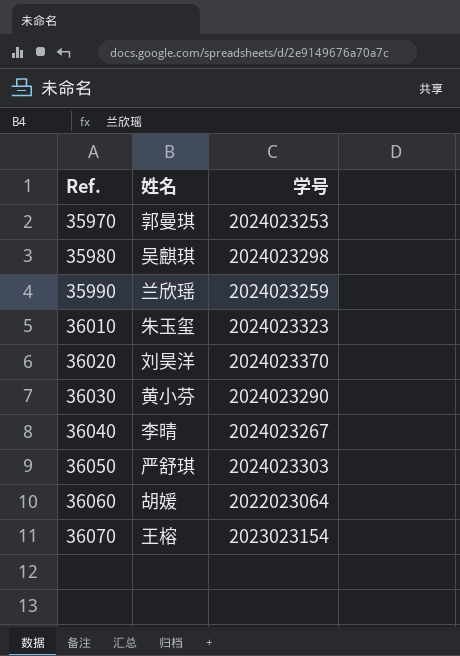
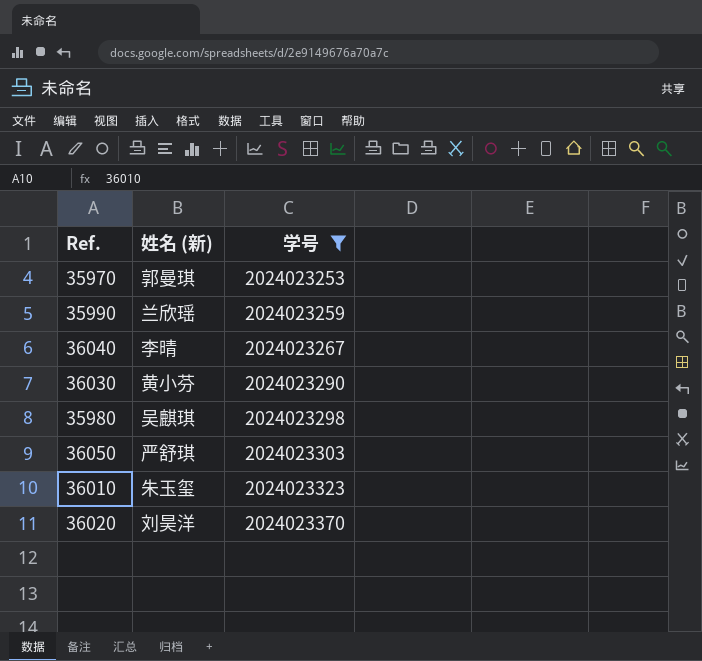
filter: none -> 学号 >= 2024023253
row order: Ref. ascending -> 学号 ascending
column name: 姓名 -> 姓名 (新)

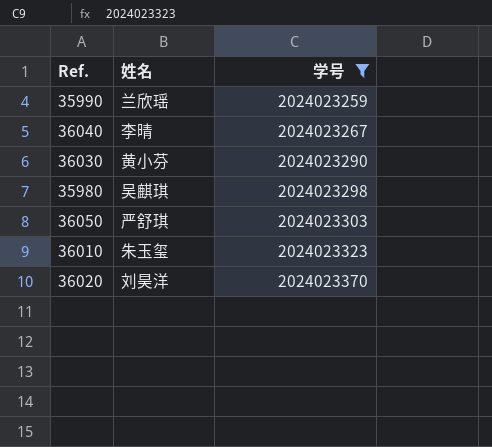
column name: 姓名 (新) -> 姓名
row 35970: 郭曼琪 | 2024023253 -> none

